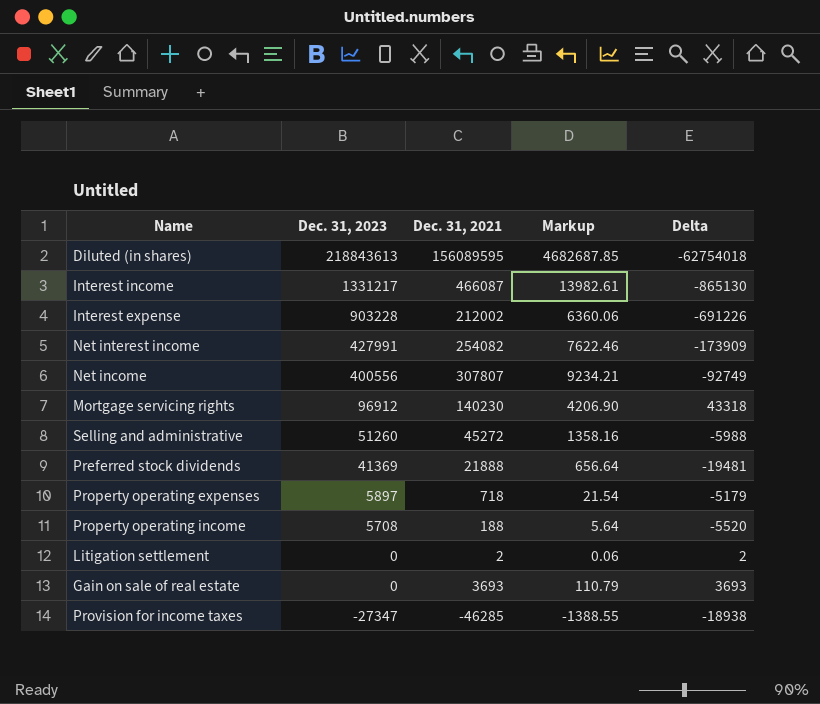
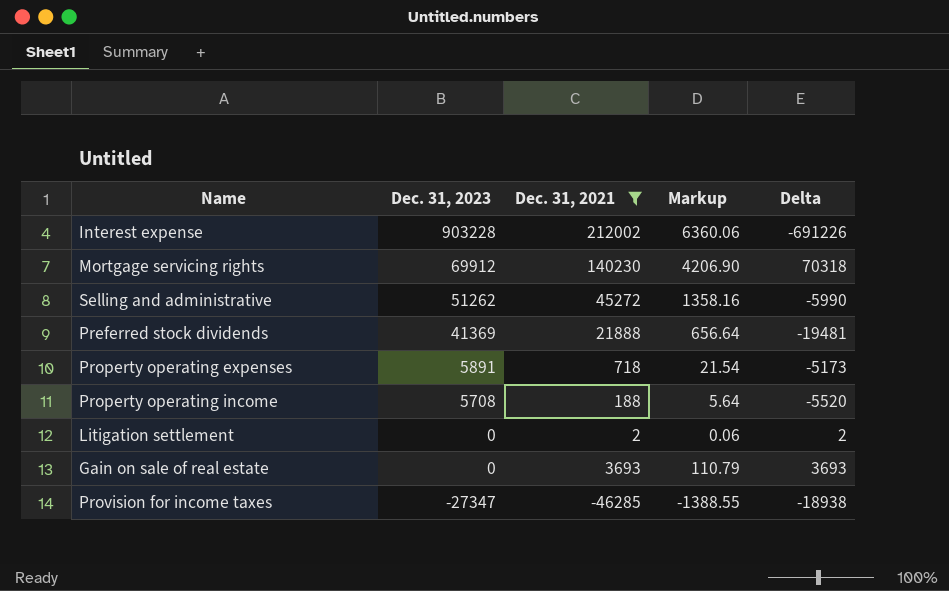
filter: none -> Dec. 31, 2021 <= 212002
Mortgage servicing rights | Dec. 31, 2023: 96912 -> 69912
Mortgage servicing rights | Delta: 43318 -> 70318
Selling and administrative | Dec. 31, 2023: 51260 -> 51262
Selling and administrative | Delta: -5988 -> -5990
Property operating expenses | Dec. 31, 2023: 5897 -> 5891
Property operating expenses | Delta: -5179 -> -5173

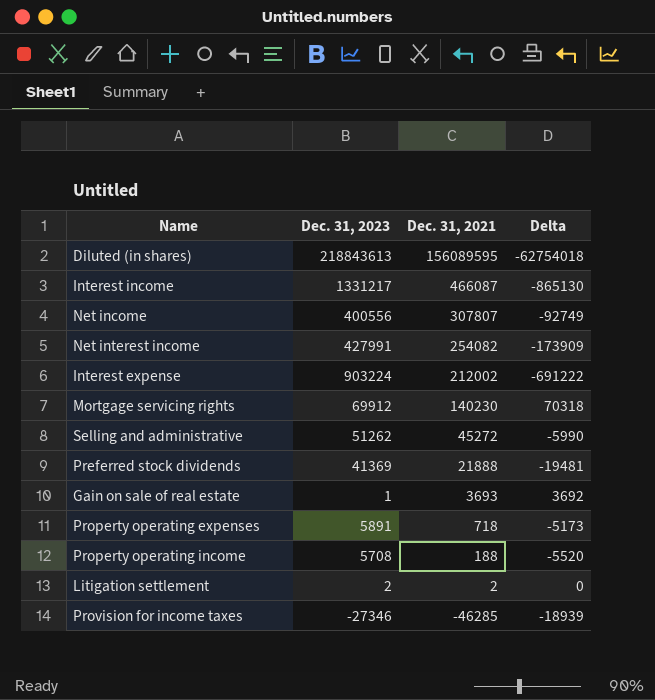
filter: Dec. 31, 2021 <= 212002 -> none
row order: Dec. 31, 2023 descending -> Dec. 31, 2021 descending
column Markup | formula: [Dec. 31, 2021] * 0.03 -> none
Interest expense | Dec. 31, 2023: 903228 -> 903224
Interest expense | Delta: -691226 -> -691222
Gain on sale of real estate | Dec. 31, 2023: 0 -> 1
Gain on sale of real estate | Delta: 3693 -> 3692
Litigation settlement | Dec. 31, 2023: 0 -> 2
Litigation settlement | Delta: 2 -> 0
Provision for income taxes | Dec. 31, 2023: -27347 -> -27346
Provision for income taxes | Delta: -18938 -> -18939

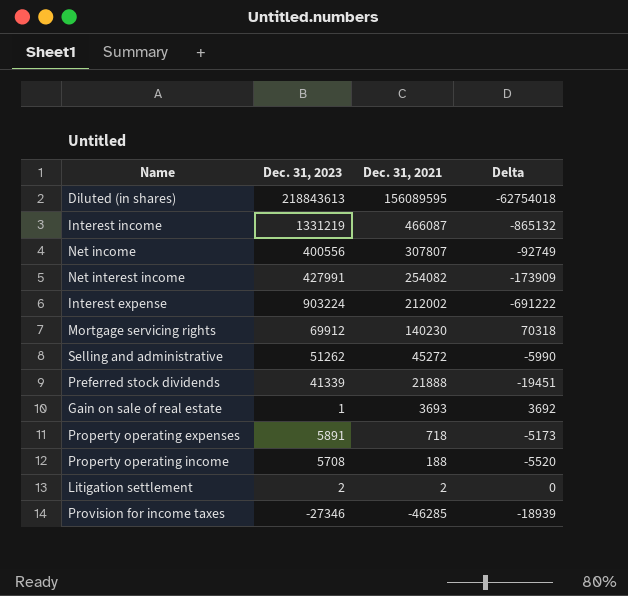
Interest income | Dec. 31, 2023: 1331217 -> 1331219
Interest income | Delta: -865130 -> -865132
Preferred stock dividends | Dec. 31, 2023: 41369 -> 41339
Preferred stock dividends | Delta: -19481 -> -19451

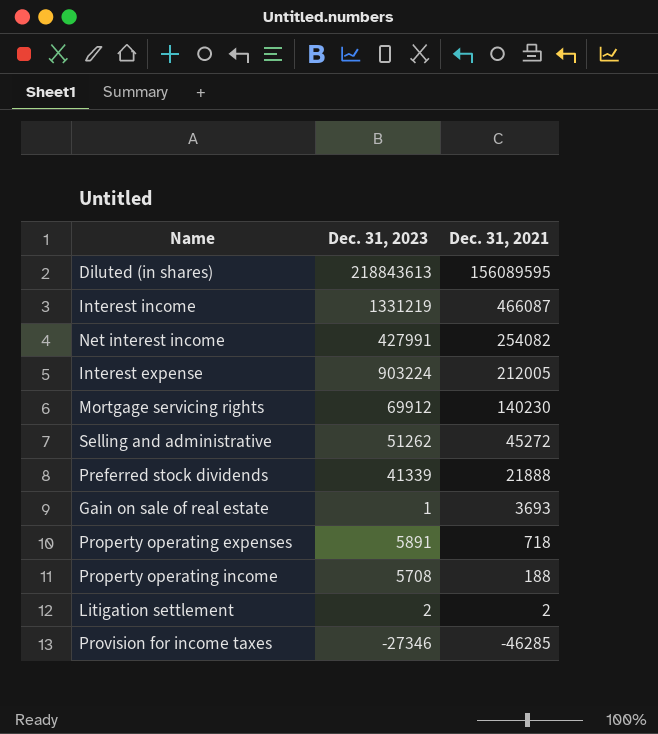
column Delta | formula: [Dec. 31, 2021] - [Dec. 31, 2023] -> none
row Net income: 400556 | 307807 | -92749 -> none
Interest expense | Dec. 31, 2021: 212002 -> 212005

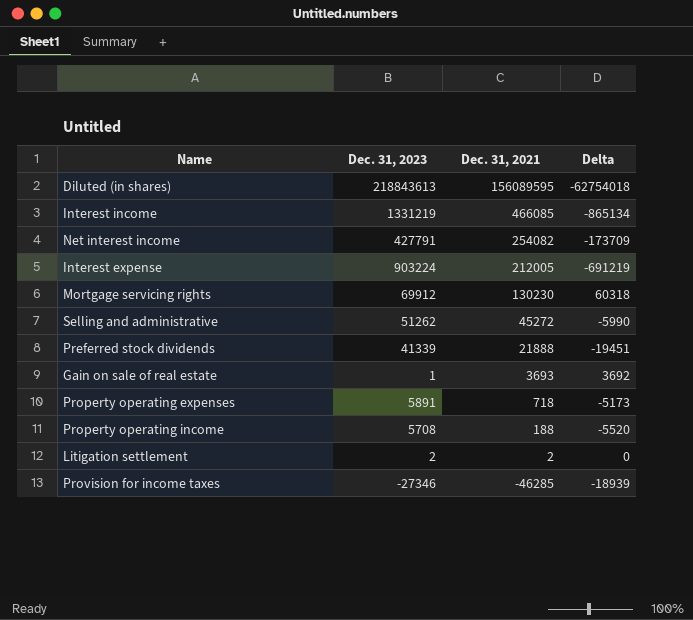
column Delta | formula: none -> [Dec. 31, 2021] - [Dec. 31, 2023]
Interest income | Dec. 31, 2021: 466087 -> 466085
Net interest income | Dec. 31, 2023: 427991 -> 427791
Mortgage servicing rights | Dec. 31, 2021: 140230 -> 130230

